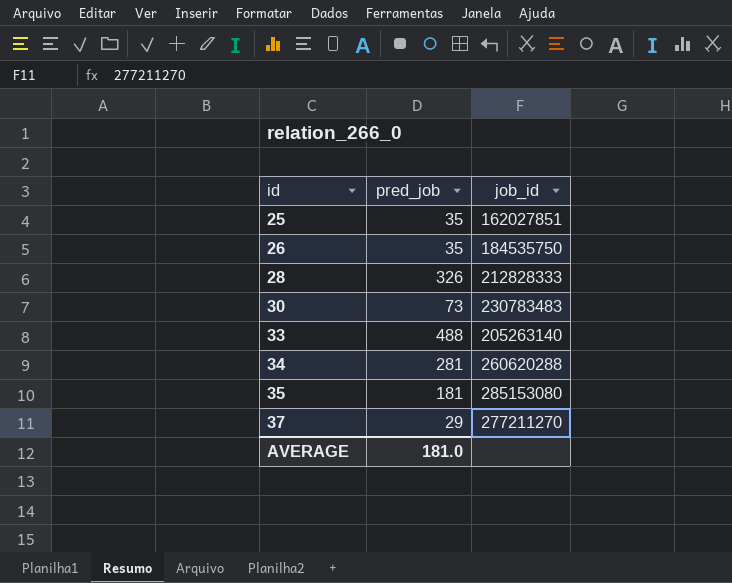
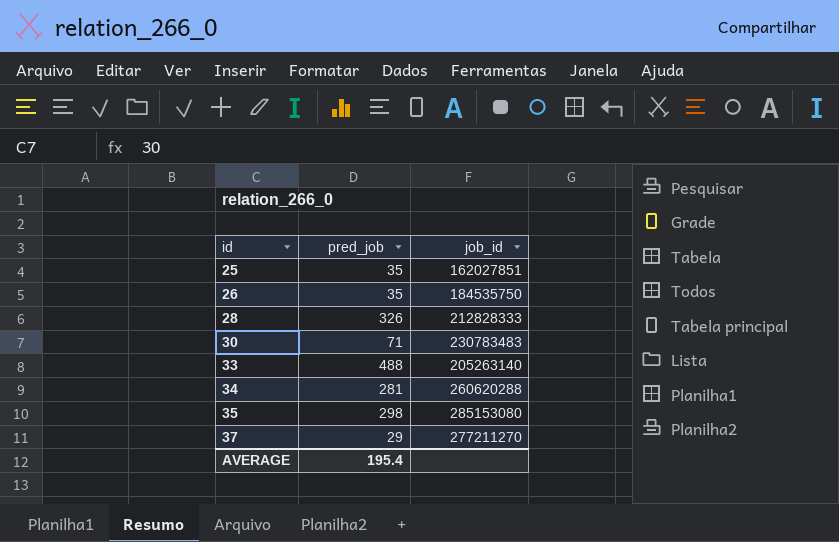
30 | pred_job: 73 -> 71
35 | pred_job: 181 -> 298
AVERAGE | pred_job: 181.0 -> 195.4

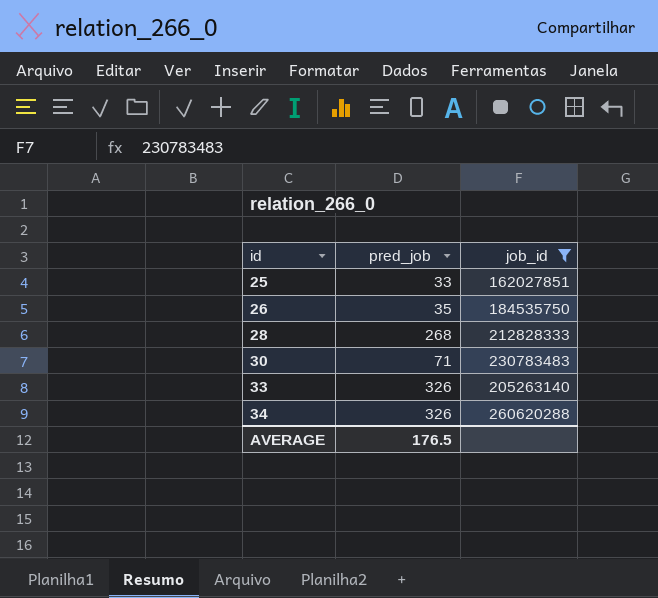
filter: none -> job_id <= 260620288
25 | pred_job: 35 -> 33
28 | pred_job: 326 -> 268
33 | pred_job: 488 -> 326
34 | pred_job: 281 -> 326
AVERAGE | pred_job: 195.4 -> 176.5

